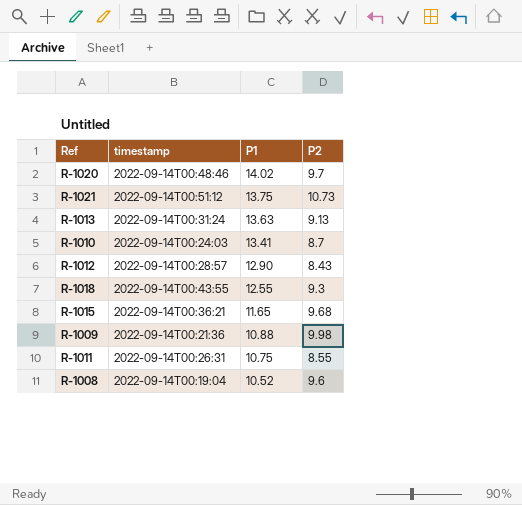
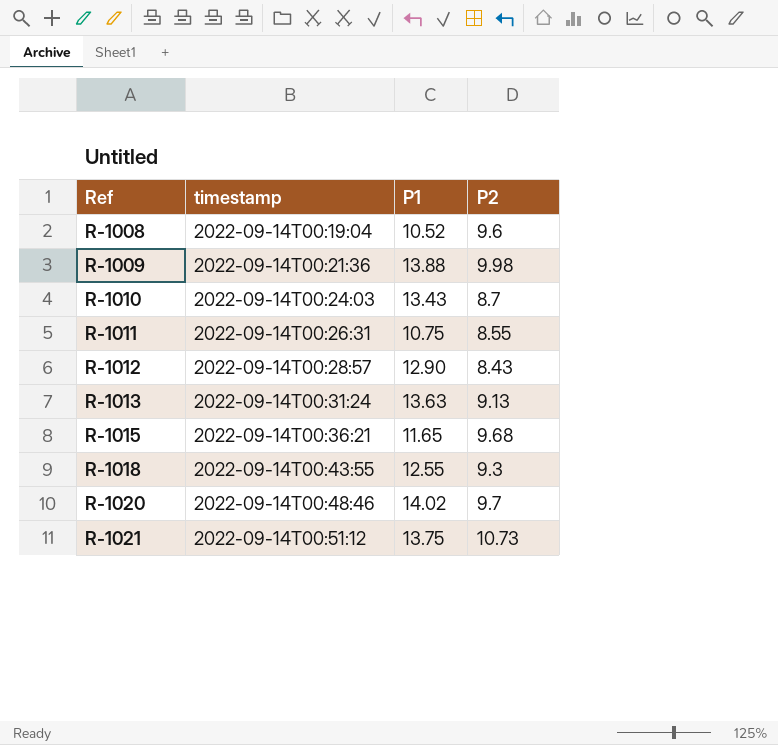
row order: P1 descending -> Ref ascending
R-1009 | P1: 10.88 -> 13.88
R-1010 | P1: 13.41 -> 13.43

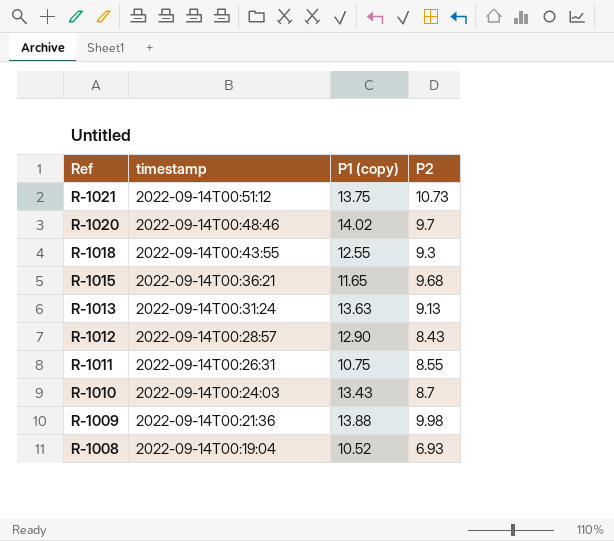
row order: Ref ascending -> Ref descending
column name: P1 -> P1 (copy)
R-1008 | P2: 9.6 -> 6.93

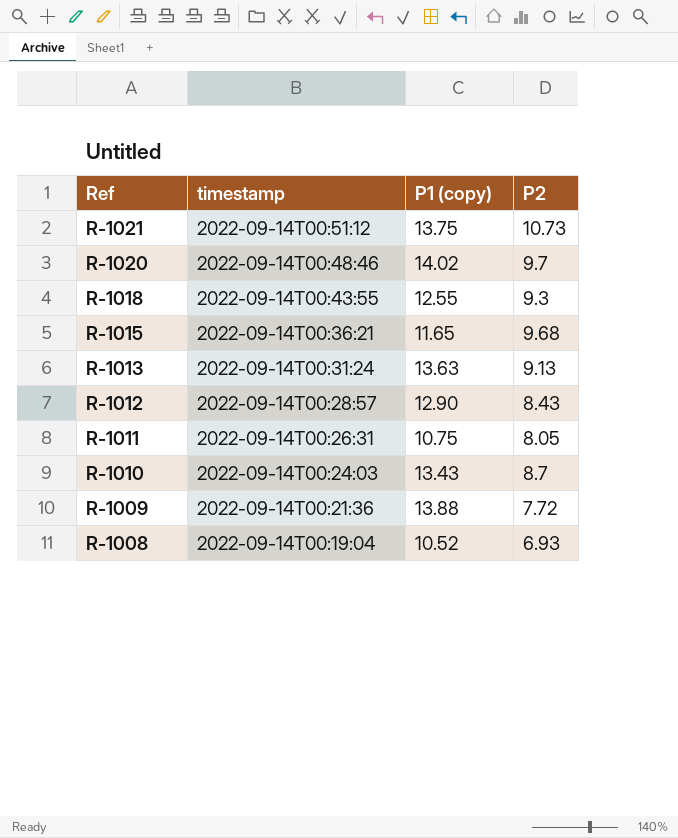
R-1011 | P2: 8.55 -> 8.05
R-1009 | P2: 9.98 -> 7.72

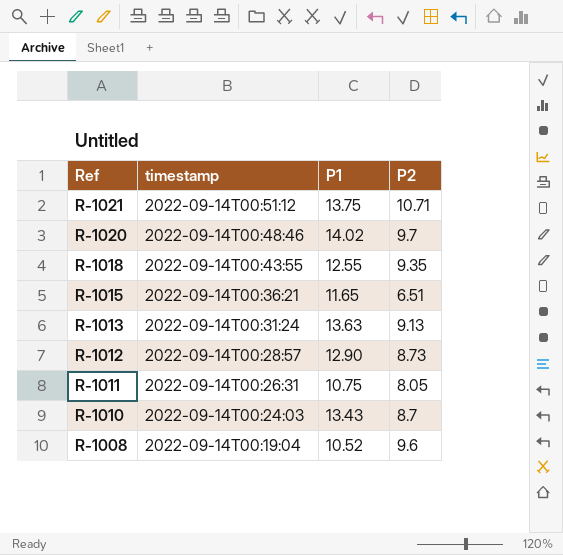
column name: P1 (copy) -> P1
row R-1009: 2022-09-14T00:21:36 | 13.88 | 7.72 -> none
R-1021 | P2: 10.73 -> 10.71
R-1018 | P2: 9.3 -> 9.35
R-1015 | P2: 9.68 -> 6.51
R-1012 | P2: 8.43 -> 8.73
R-1008 | P2: 6.93 -> 9.6

